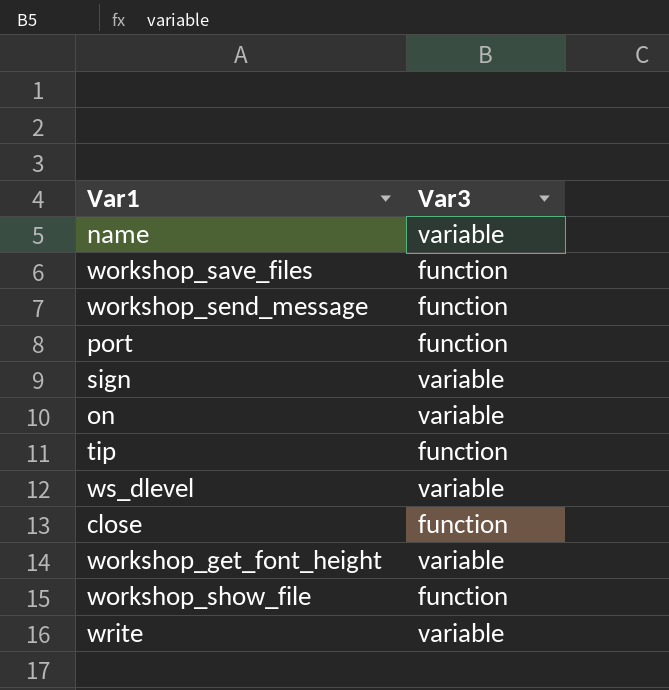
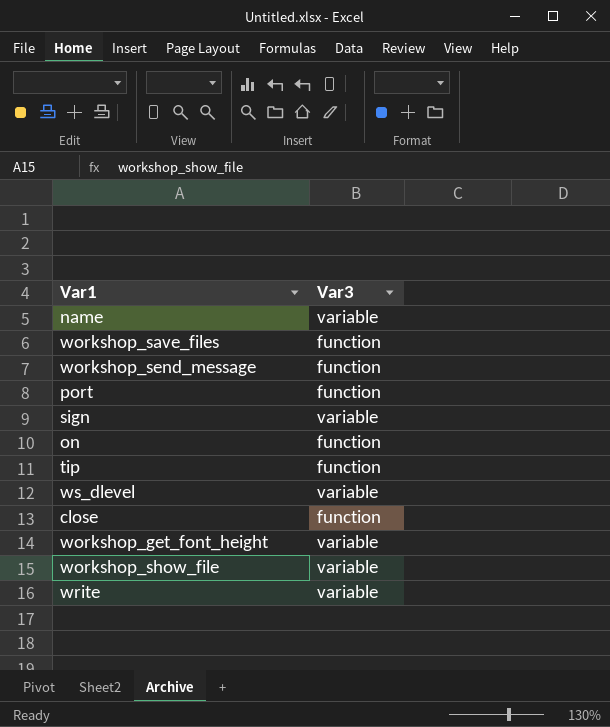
on | Var3: variable -> function
workshop_show_file | Var3: function -> variable

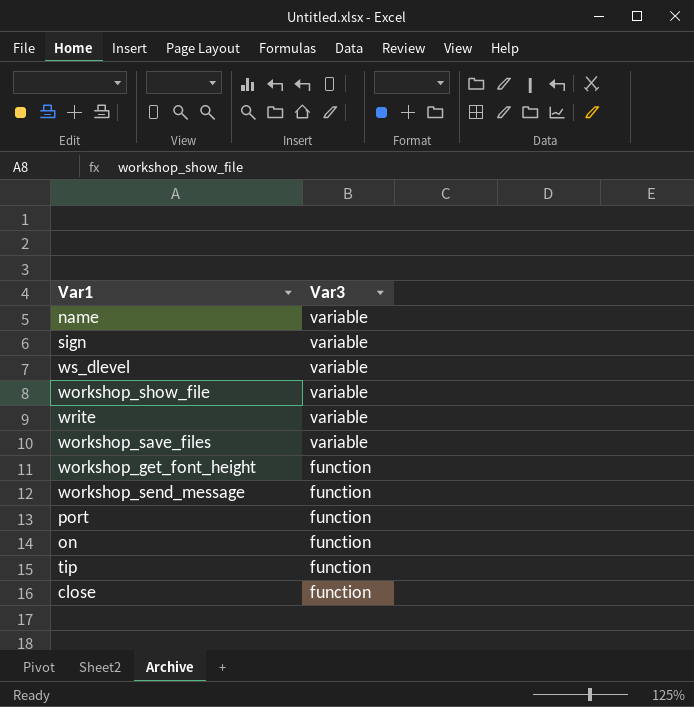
row order: none -> Var3 descending
workshop_save_files | Var3: function -> variable
workshop_get_font_height | Var3: variable -> function

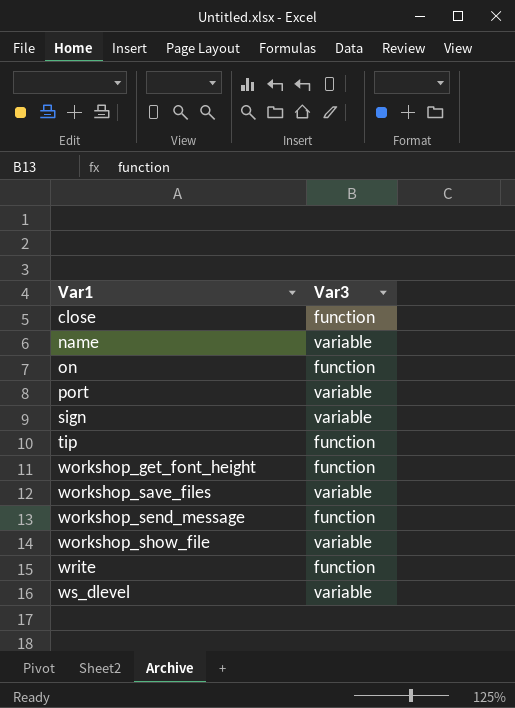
row order: Var3 descending -> Var1 ascending
port | Var3: function -> variable
write | Var3: variable -> function

